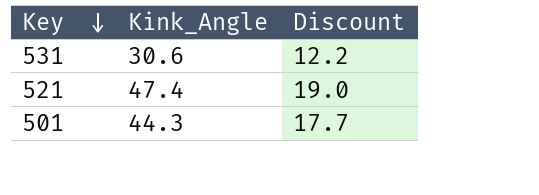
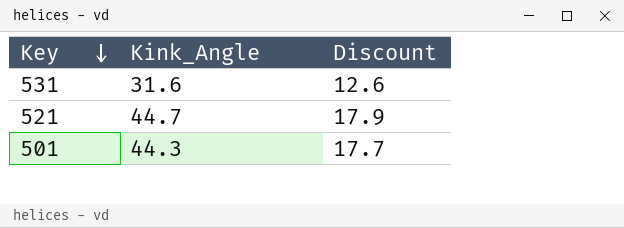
531 | Kink_Angle: 30.6 -> 31.6
531 | Discount: 12.2 -> 12.6
521 | Kink_Angle: 47.4 -> 44.7
521 | Discount: 19.0 -> 17.9

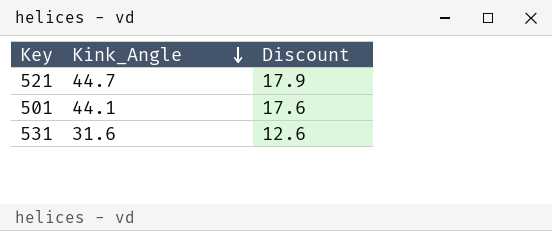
row order: Key descending -> Kink_Angle descending
501 | Kink_Angle: 44.3 -> 44.1
501 | Discount: 17.7 -> 17.6

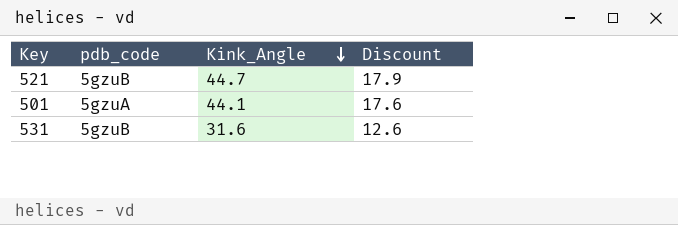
column pdb_code | position: none -> 2

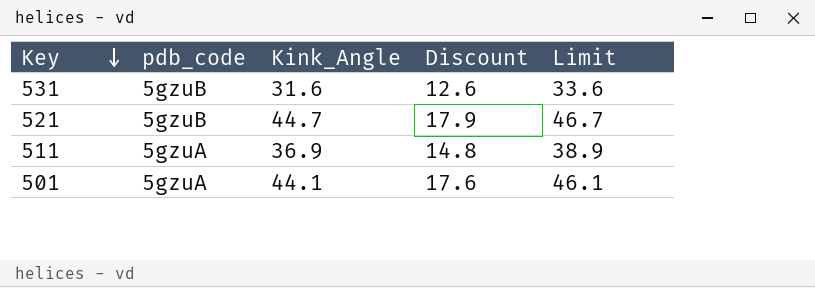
row order: Kink_Angle descending -> Key descending
column Limit | formula: none -> [Kink_Angle] + 2
row 511: none -> 5gzuA | 36.9 | 14.8 | 38.9

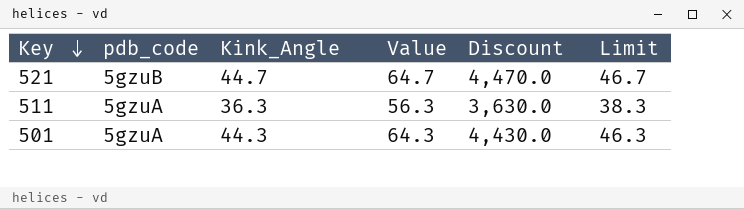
column Value | formula: none -> [Kink_Angle] + 20
column Discount | formula: [Kink_Angle] * 0.4 -> [Kink_Angle] * 100
row 531: 5gzuB | 31.6 | 12.6 | 33.6 -> none
511 | Kink_Angle: 36.9 -> 36.3
511 | Limit: 38.9 -> 38.3
501 | Kink_Angle: 44.1 -> 44.3
501 | Limit: 46.1 -> 46.3

